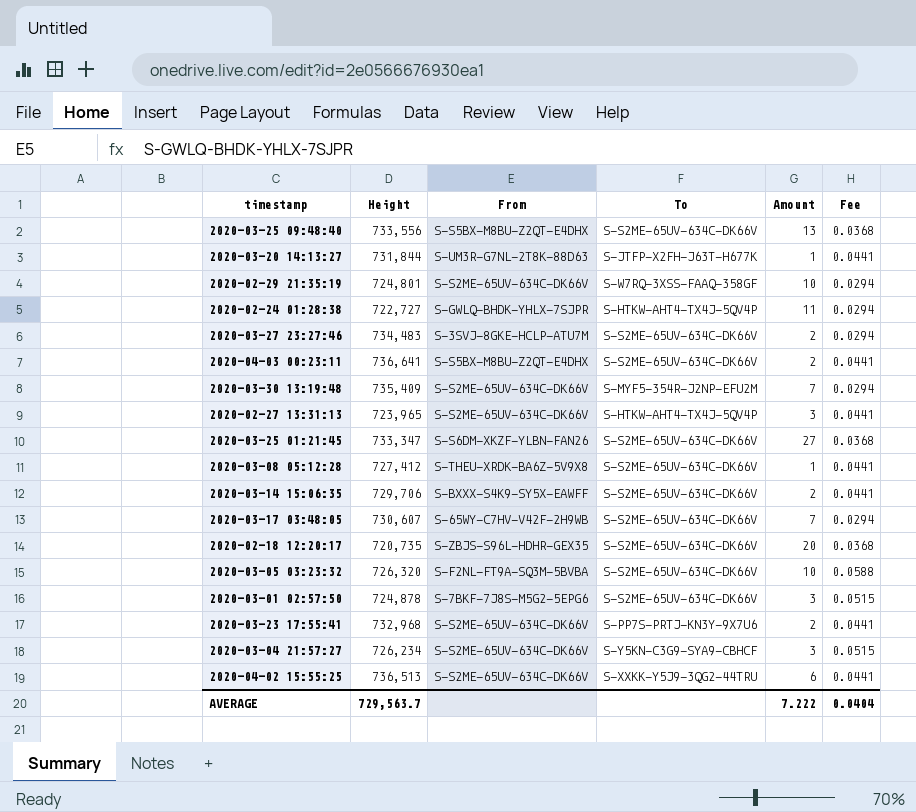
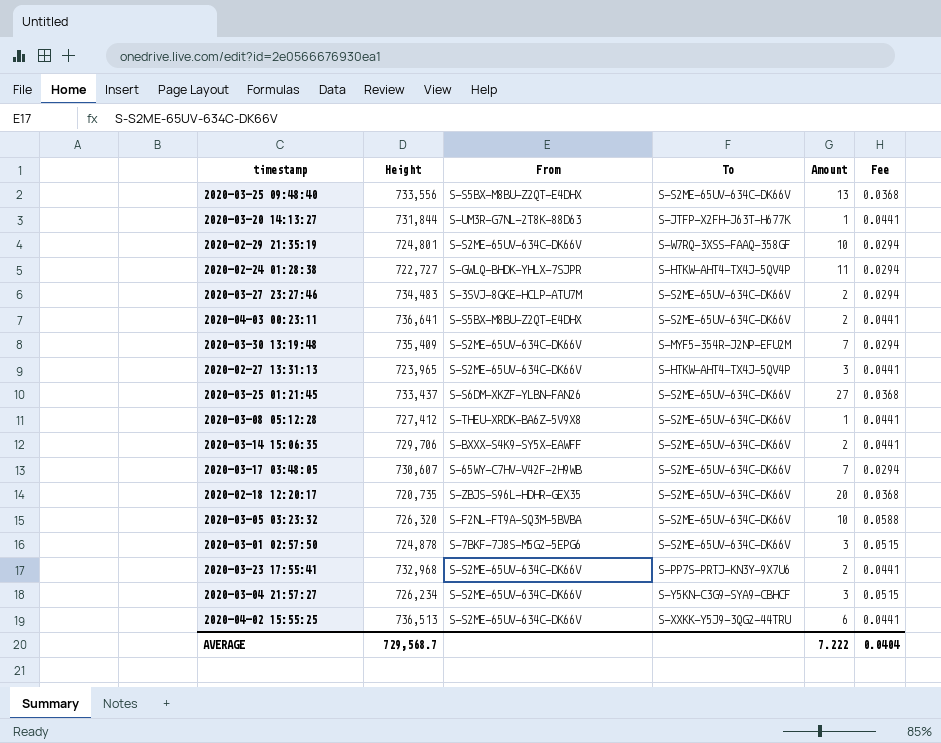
2020-03-25 01:21:45 | Height: 733,347 -> 733,437
AVERAGE | Height: 729,563.7 -> 729,568.7

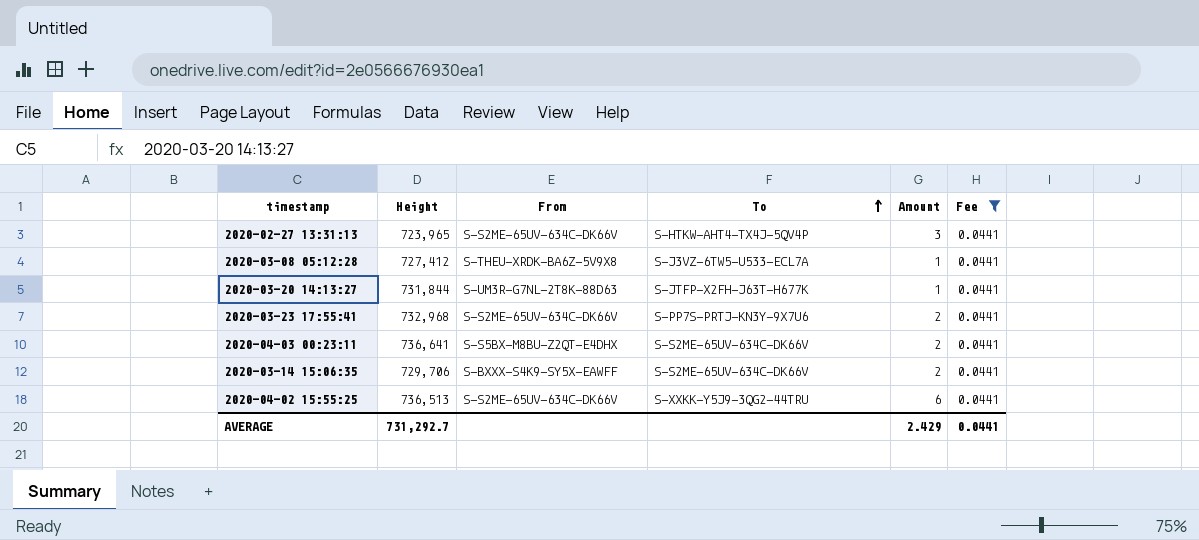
filter: none -> Fee = 0.0441
row order: none -> To ascending
2020-03-08 05:12:28 | To: S-S2ME-65UV-634C-DK66V -> S-J3VZ-6TW5-U533-ECL7A
AVERAGE | Height: 729,568.7 -> 731,292.7
AVERAGE | Amount: 7.222 -> 2.429
AVERAGE | Fee: 0.0404 -> 0.0441

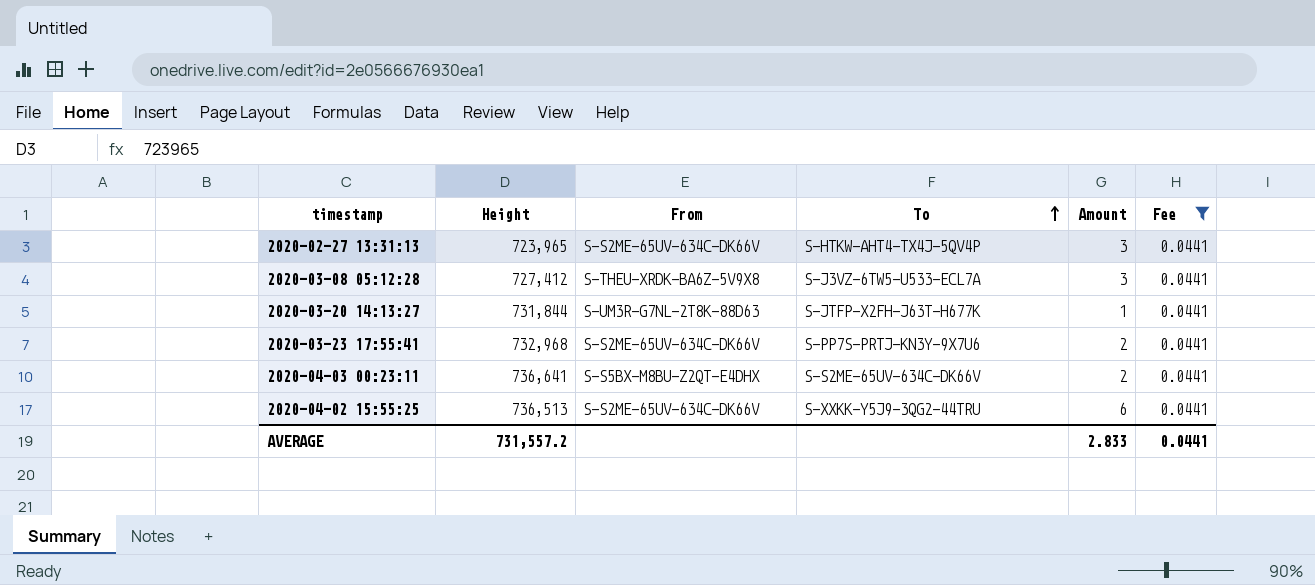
row 2020-03-14 15:06:35: 729,706 | S-BXXX-S4K9-SY5X-EAWFF | S-S2ME-65UV-634C-DK66V | 2 | 0.0441 -> none
2020-03-08 05:12:28 | Amount: 1 -> 3
AVERAGE | Height: 731,292.7 -> 731,557.2
AVERAGE | Amount: 2.429 -> 2.833

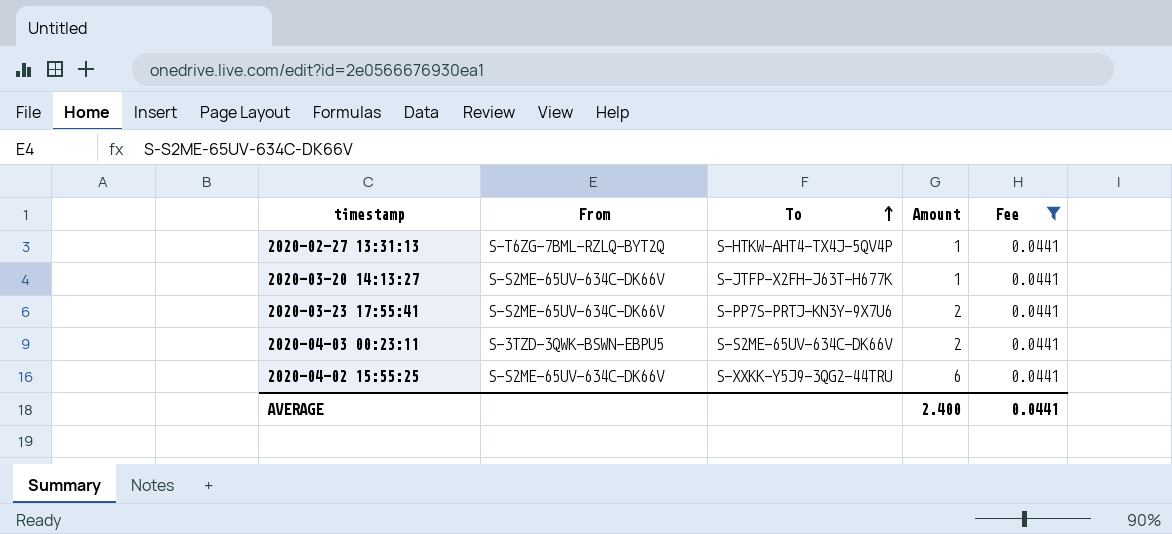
column Height | position: 2 -> none
row 2020-03-08 05:12:28: 727,412 | S-THEU-XRDK-BA6Z-5V9X8 | S-J3VZ-6TW5-U533-ECL7A | 3 | 0.0441 -> none
2020-02-27 13:31:13 | From: S-S2ME-65UV-634C-DK66V -> S-T6ZG-7BML-RZLQ-BYT2Q
2020-02-27 13:31:13 | Amount: 3 -> 1
2020-03-20 14:13:27 | From: S-UM3R-G7NL-2T8K-88D63 -> S-S2ME-65UV-634C-DK66V
2020-04-03 00:23:11 | From: S-S5BX-M8BU-Z2QT-E4DHX -> S-3TZD-3QWK-BSWN-EBPU5
AVERAGE | Amount: 2.833 -> 2.400

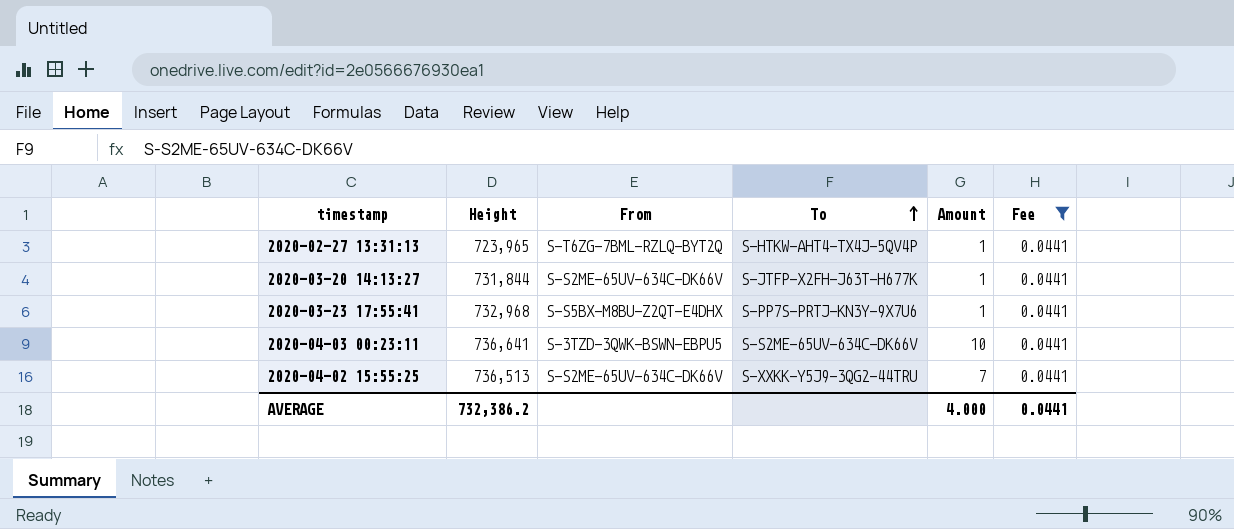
column Height | position: none -> 2
2020-03-23 17:55:41 | From: S-S2ME-65UV-634C-DK66V -> S-S5BX-M8BU-Z2QT-E4DHX
2020-03-23 17:55:41 | Amount: 2 -> 1
2020-04-03 00:23:11 | Amount: 2 -> 10
2020-04-02 15:55:25 | Amount: 6 -> 7
AVERAGE | Amount: 2.400 -> 4.000

